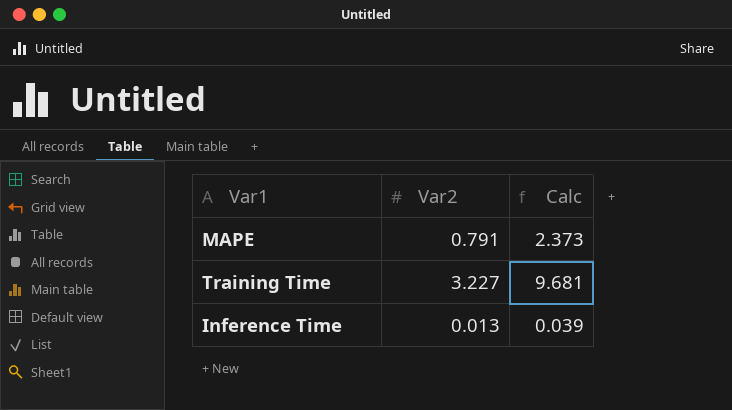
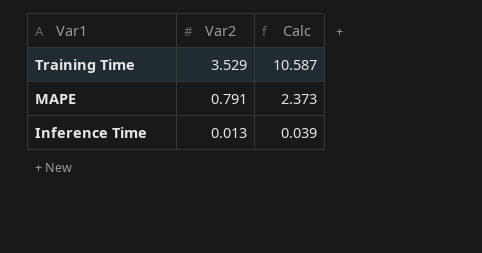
row order: none -> Var1 descending
Training Time | Var2: 3.227 -> 3.529
Training Time | Calc: 9.681 -> 10.587

